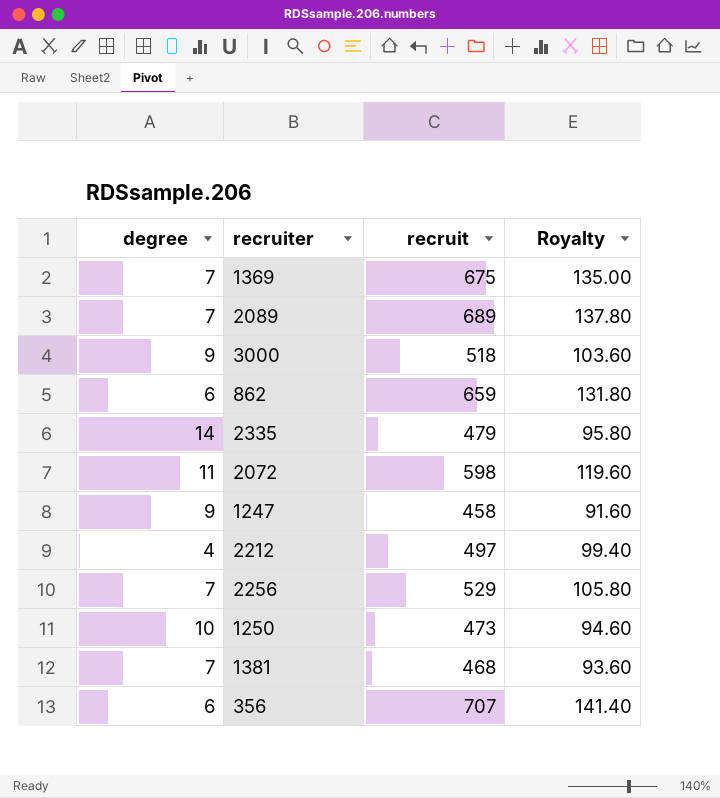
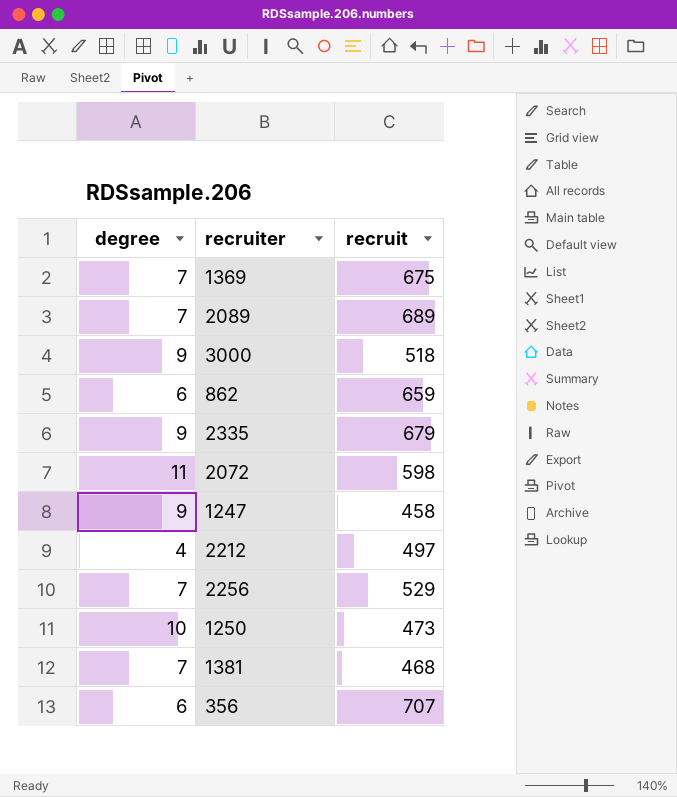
column Royalty | formula: [recruit] * 0.2 -> none
2335 | degree: 14 -> 9
2335 | recruit: 479 -> 679

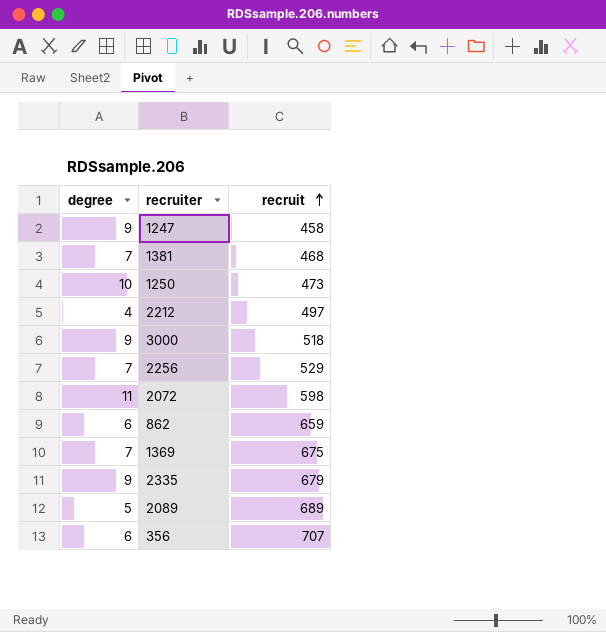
row order: none -> recruit ascending
2089 | degree: 7 -> 5

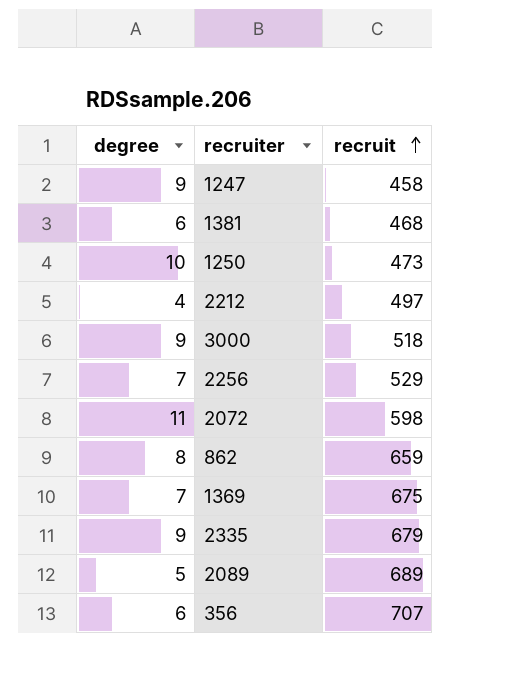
1381 | degree: 7 -> 6
862 | degree: 6 -> 8

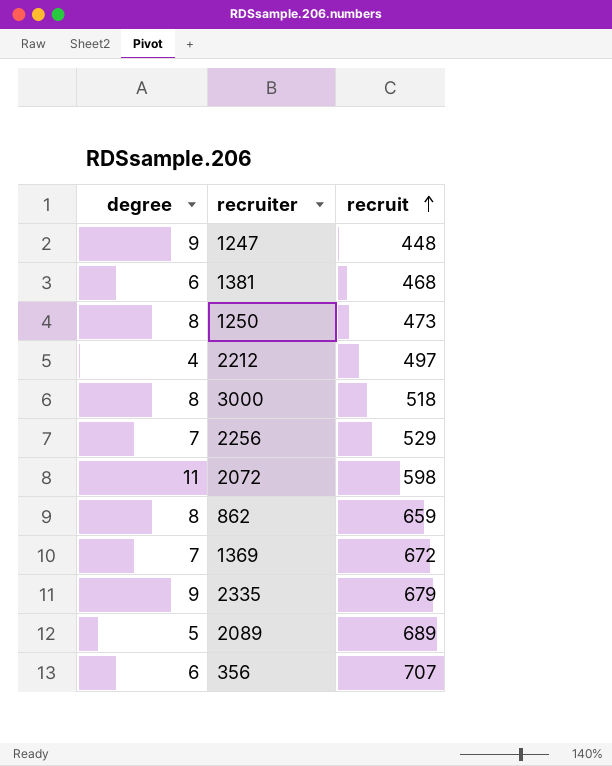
1247 | recruit: 458 -> 448
1250 | degree: 10 -> 8
3000 | degree: 9 -> 8
1369 | recruit: 675 -> 672

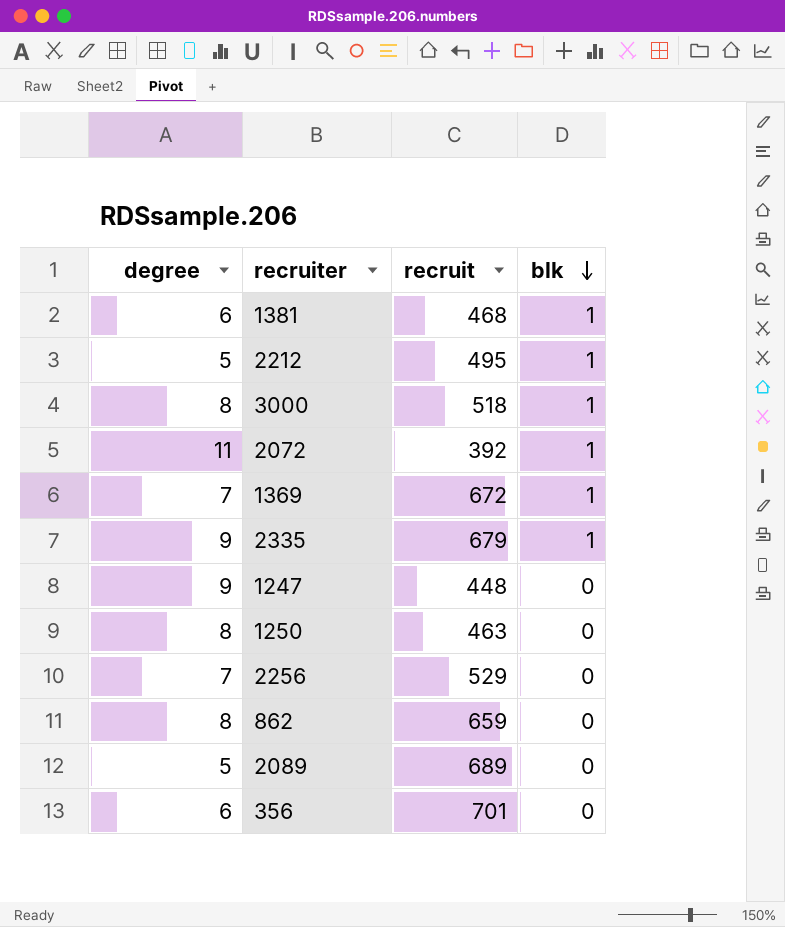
row order: recruit ascending -> blk descending
column blk | position: none -> 4
2212 | degree: 4 -> 5
2212 | recruit: 497 -> 495
2072 | recruit: 598 -> 392
1250 | recruit: 473 -> 463
356 | recruit: 707 -> 701

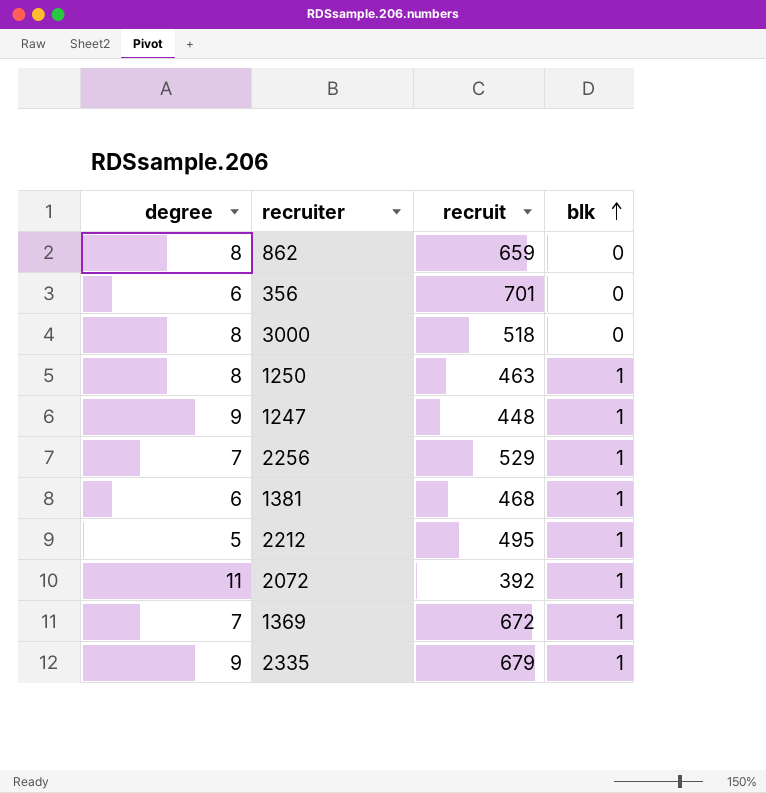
row order: blk descending -> blk ascending
row 2089: 5 | 689 | 0 -> none
3000 | blk: 1 -> 0
1250 | blk: 0 -> 1
1247 | blk: 0 -> 1
2256 | blk: 0 -> 1

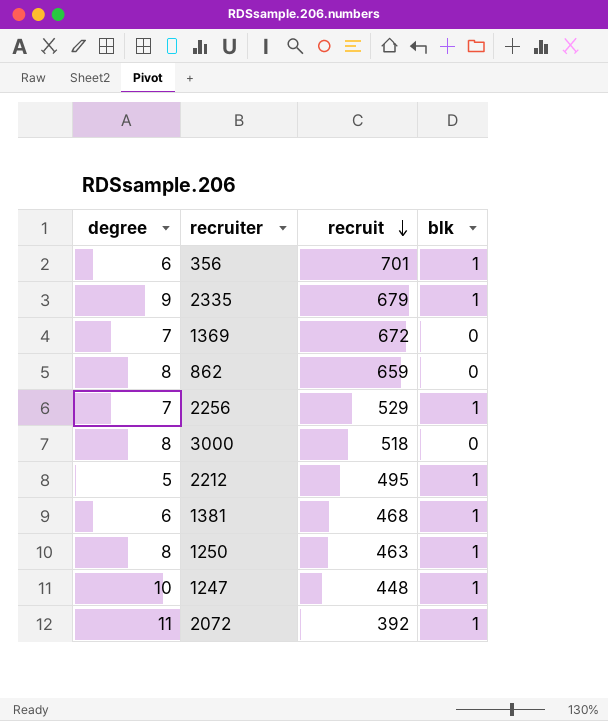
row order: blk ascending -> recruit descending
356 | blk: 0 -> 1
1369 | blk: 1 -> 0
1247 | degree: 9 -> 10

